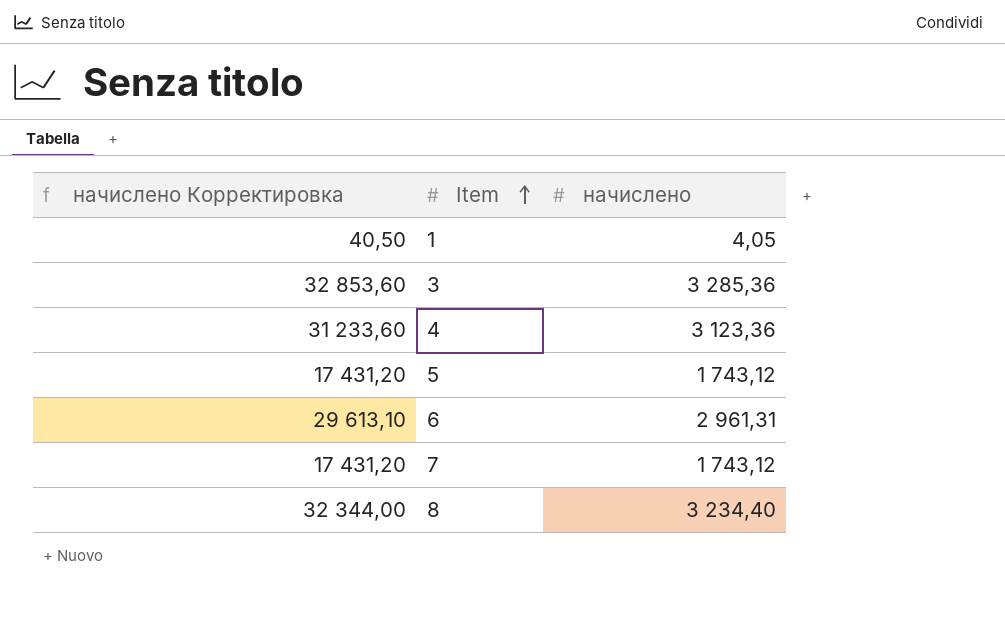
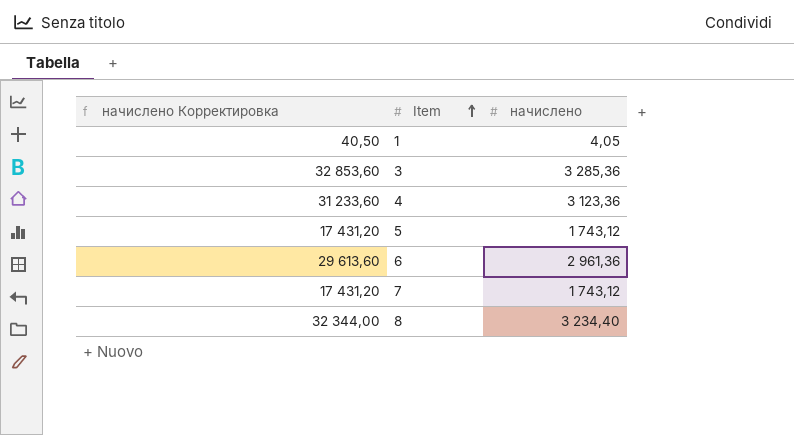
6 | начислено Корректировка: 29 613,10 -> 29 613,60
6 | начислено: 2 961,31 -> 2 961,36

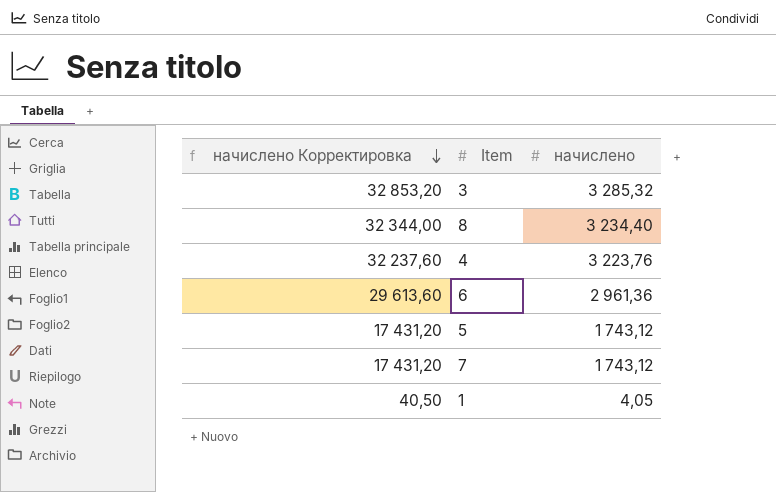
row order: Item ascending -> начислено Корректировка descending
3 | начислено Корректировка: 32 853,60 -> 32 853,20
3 | начислено: 3 285,36 -> 3 285,32
4 | начислено Корректировка: 31 233,60 -> 32 237,60
4 | начислено: 3 123,36 -> 3 223,76

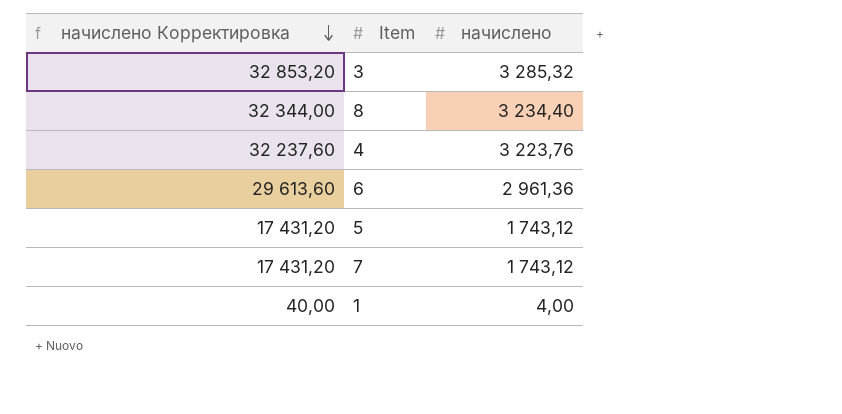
1 | начислено Корректировка: 40,50 -> 40,00
1 | начислено: 4,05 -> 4,00

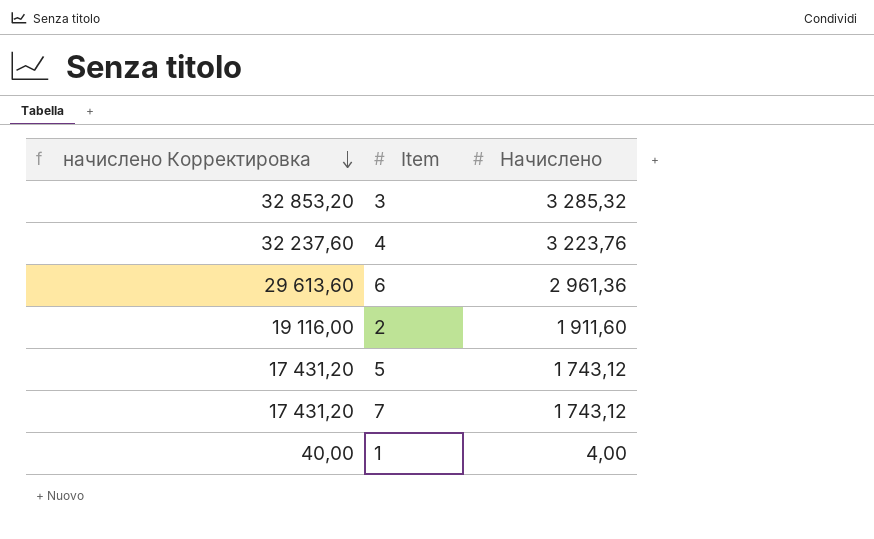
column name: начислено -> Начислено
row 8: 32 344,00 | 3 234,40 -> none
row 2: none -> 19 116,00 | 1 911,60

